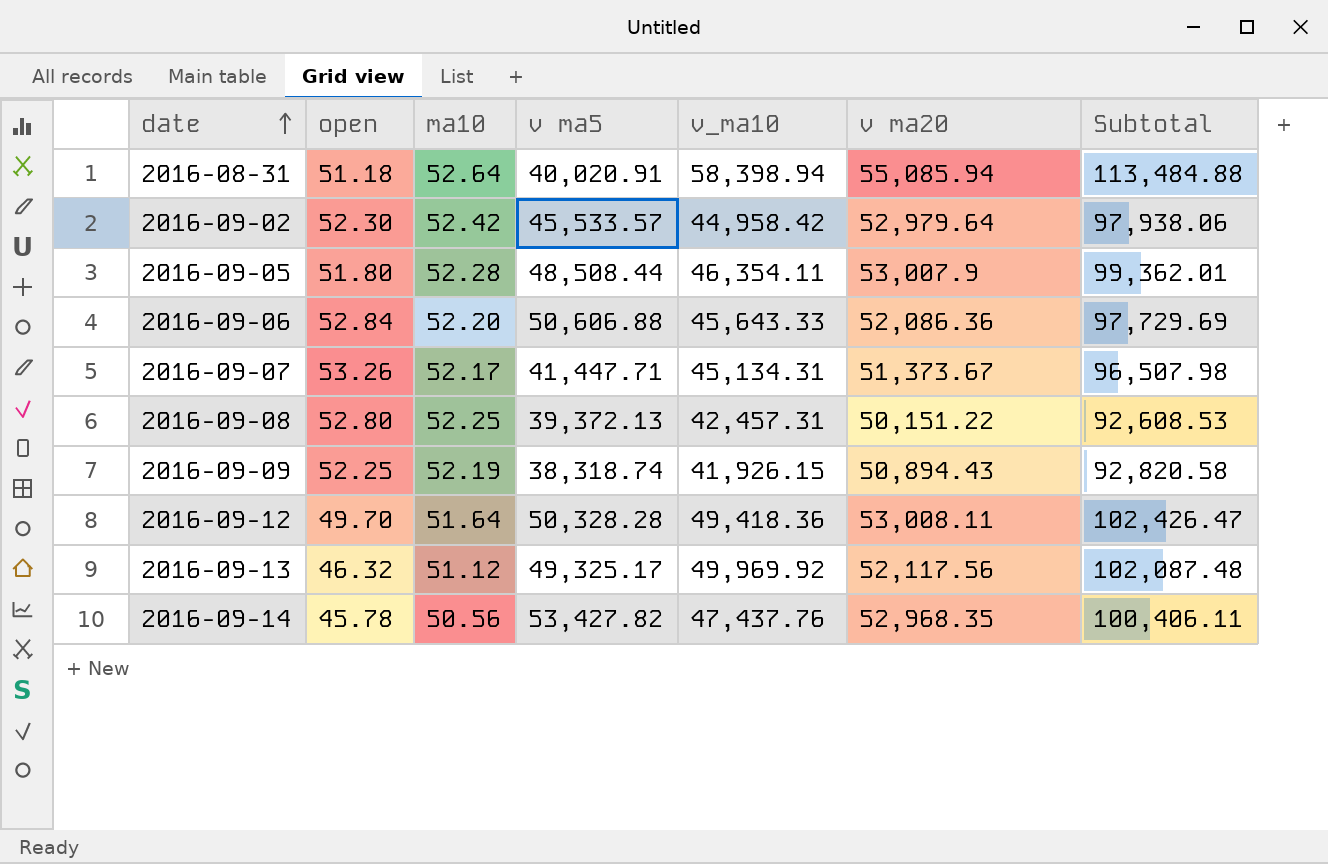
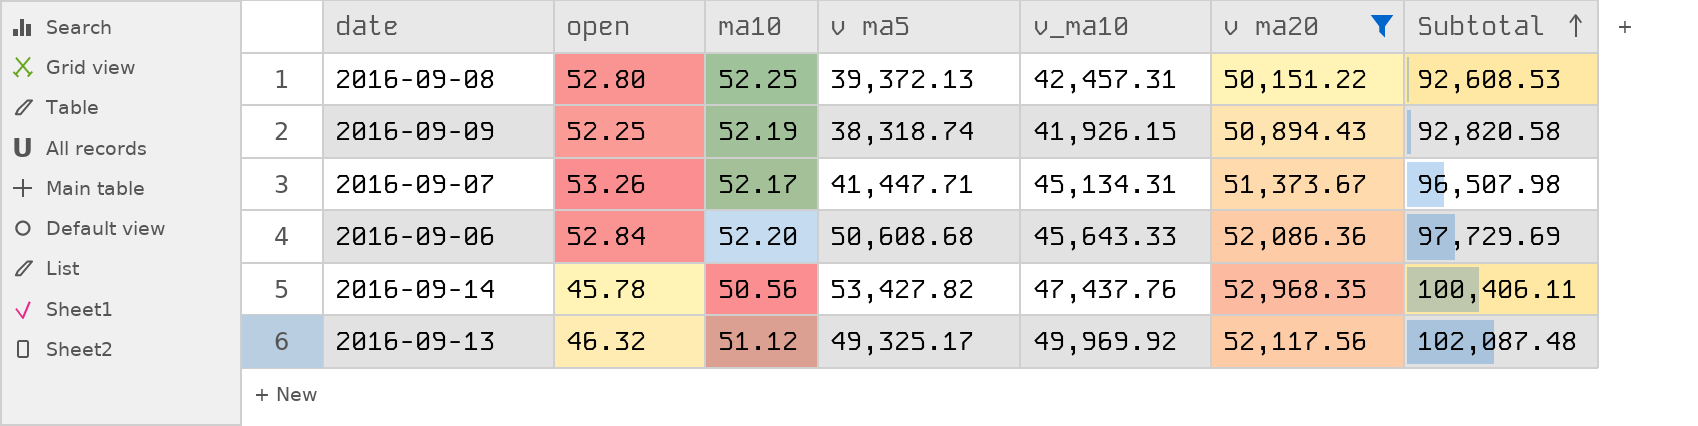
filter: none -> v ma20 <= 52,968.35
row order: date ascending -> Subtotal ascending
2016-09-06 | v ma5: 50,606.88 -> 50,608.68

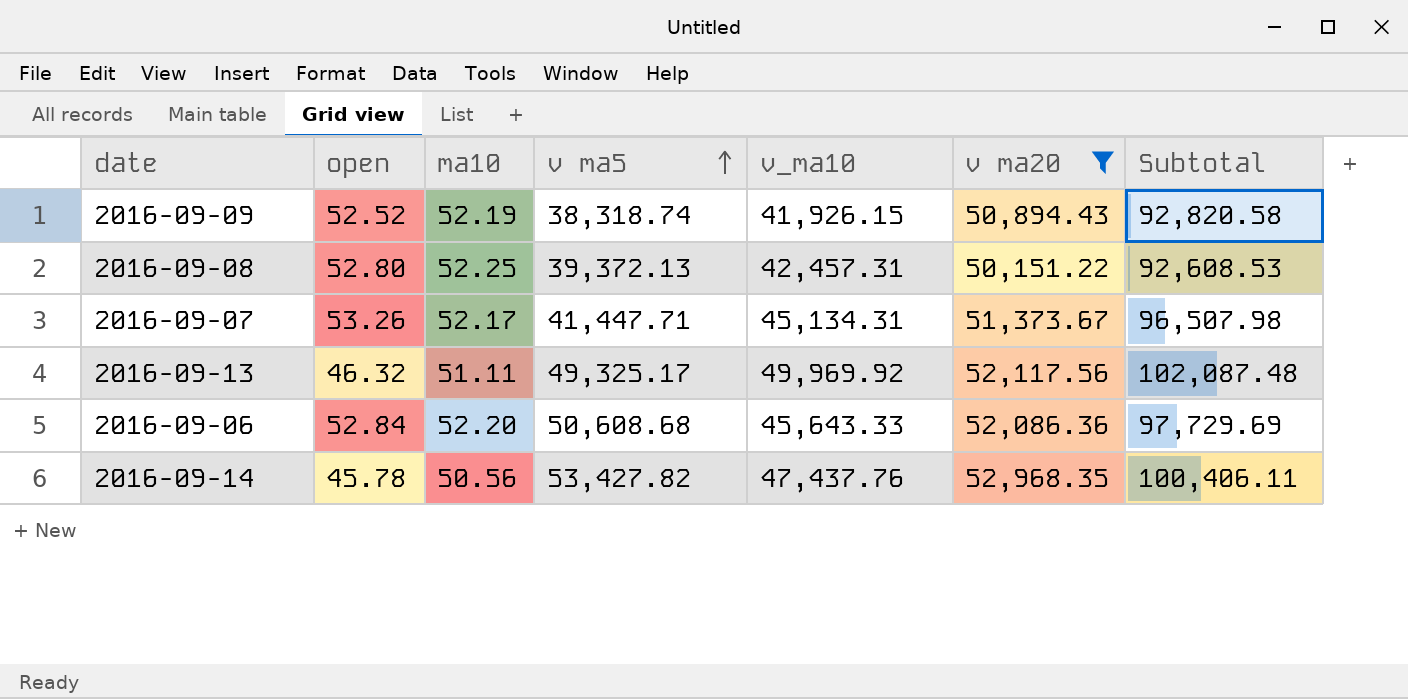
row order: Subtotal ascending -> v ma5 ascending
2016-09-09 | open: 52.25 -> 52.52
2016-09-13 | ma10: 51.12 -> 51.11

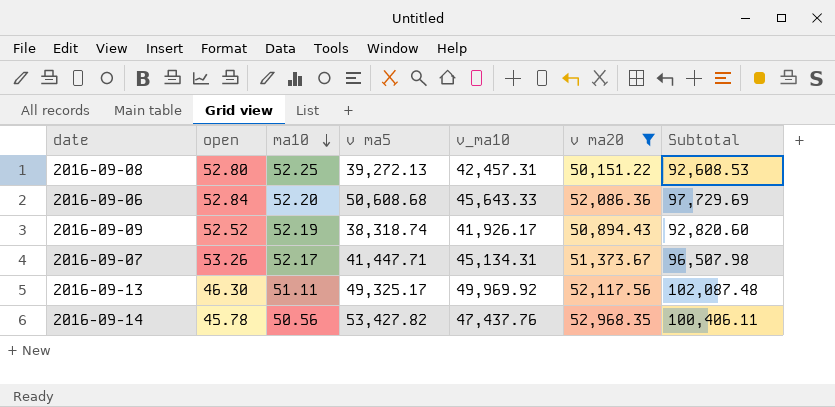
row order: v ma5 ascending -> ma10 descending
2016-09-08 | v ma5: 39,372.13 -> 39,272.13
2016-09-09 | v_ma10: 41,926.15 -> 41,926.17
2016-09-09 | Subtotal: 92,820.58 -> 92,820.60
2016-09-13 | open: 46.32 -> 46.30

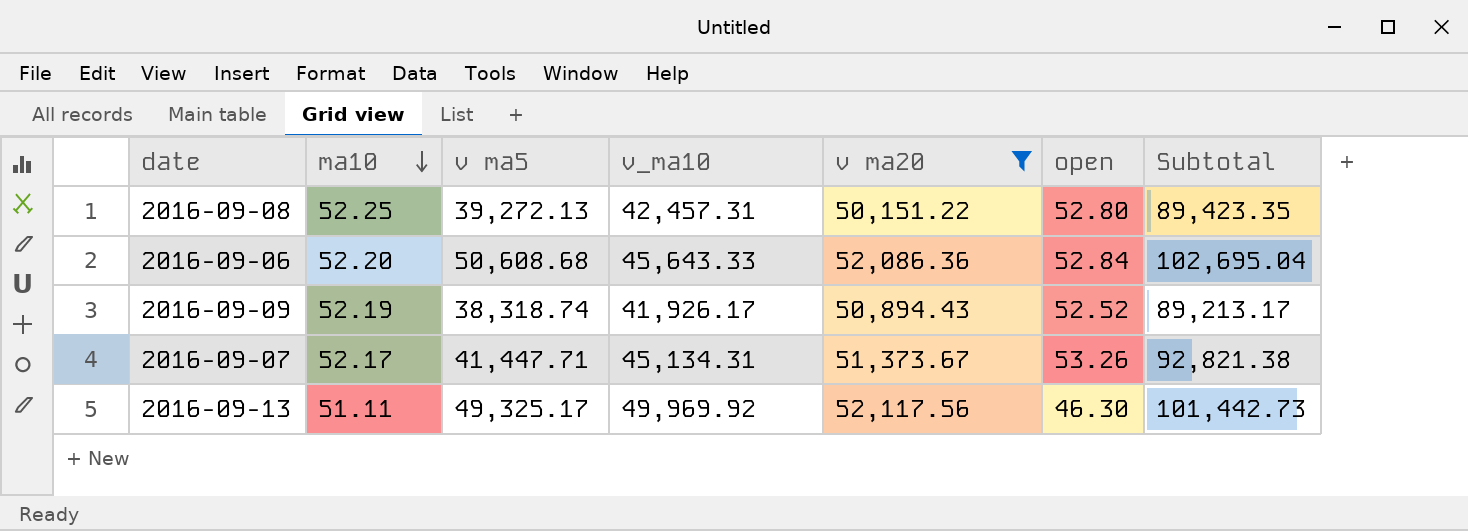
column open | position: 2 -> 6
column Subtotal | formula: [v_ma10] + [v ma20] -> [v ma5] + [v ma20]
row 2016-09-14: 45.78 | 50.56 | 53,427.82 | 47,437.76 | 52,968.35 | 100,406.11 -> none

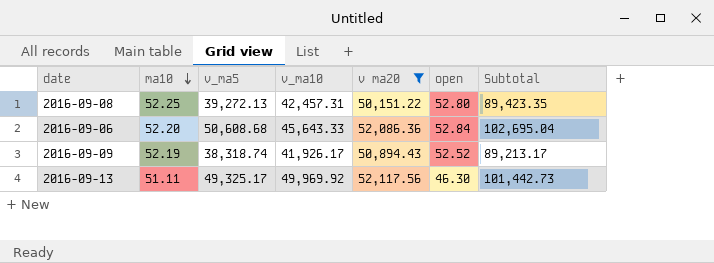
column name: v ma5 -> v_ma5
row 2016-09-07: 52.17 | 41,447.71 | 45,134.31 | 51,373.67 | 53.26 | 92,821.38 -> none

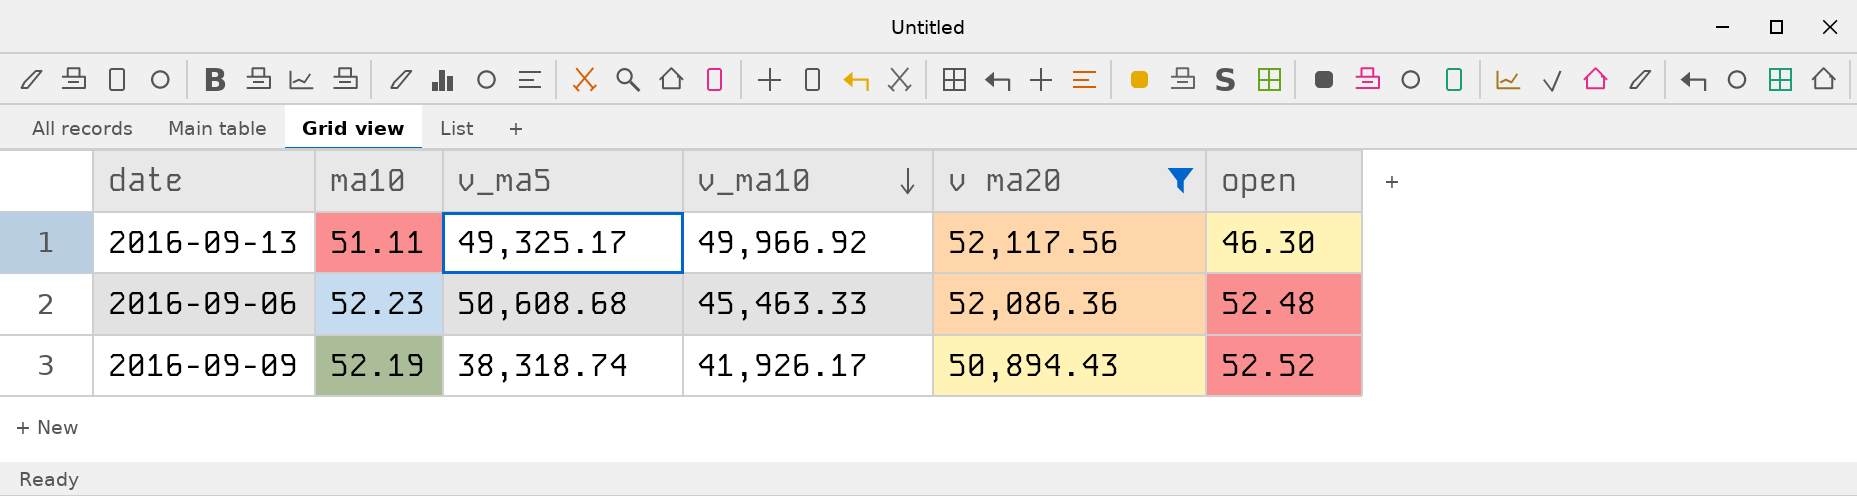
row order: ma10 descending -> v_ma10 descending
column Subtotal | formula: [v_ma5] + [v ma20] -> none
row 2016-09-08: 52.25 | 39,272.13 | 42,457.31 | 50,151.22 | 52.80 | 89,423.35 -> none
2016-09-13 | v_ma10: 49,969.92 -> 49,966.92
2016-09-06 | ma10: 52.20 -> 52.23
2016-09-06 | v_ma10: 45,643.33 -> 45,463.33
2016-09-06 | open: 52.84 -> 52.48

